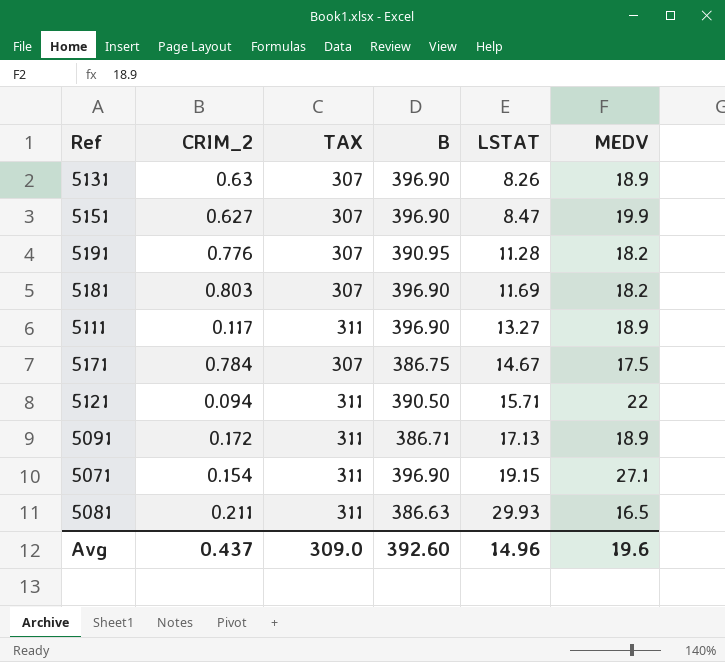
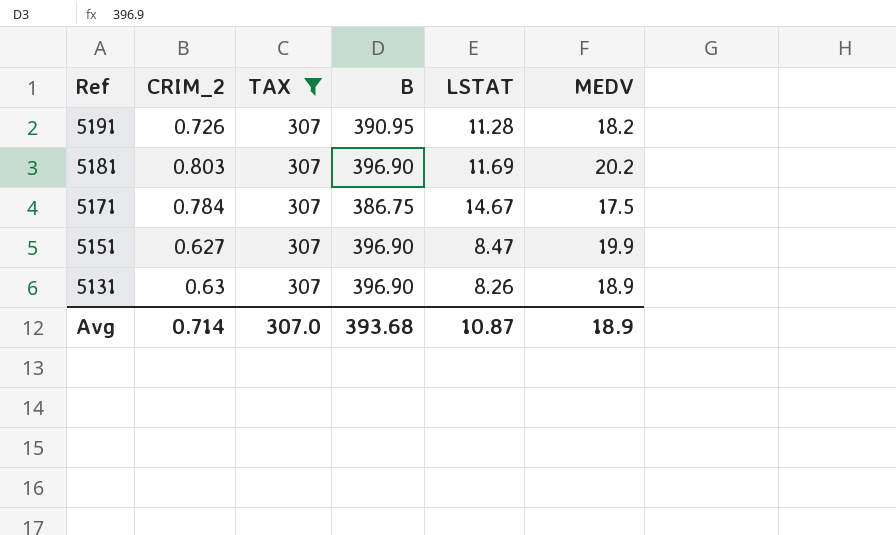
filter: none -> TAX = 307
row order: LSTAT ascending -> Ref descending
5191 | CRIM_2: 0.776 -> 0.726
5181 | MEDV: 18.2 -> 20.2
Avg | CRIM_2: 0.437 -> 0.714
Avg | TAX: 309.0 -> 307.0
Avg | B: 392.60 -> 393.68
Avg | LSTAT: 14.96 -> 10.87
Avg | MEDV: 19.6 -> 18.9

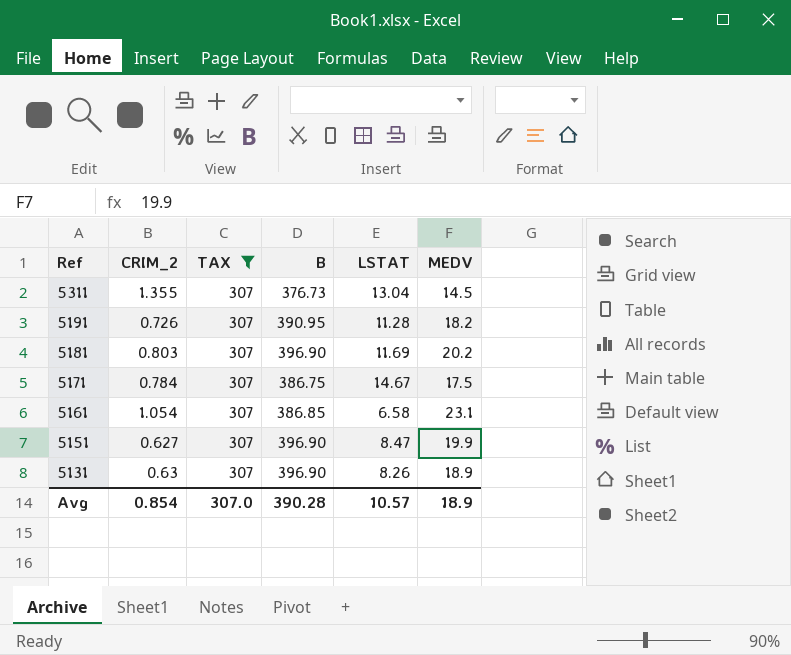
row 5311: none -> 1.355 | 307 | 376.73 | 13.04 | 14.5
row 5161: none -> 1.054 | 307 | 386.85 | 6.58 | 23.1
Avg | CRIM_2: 0.714 -> 0.854
Avg | B: 393.68 -> 390.28
Avg | LSTAT: 10.87 -> 10.57

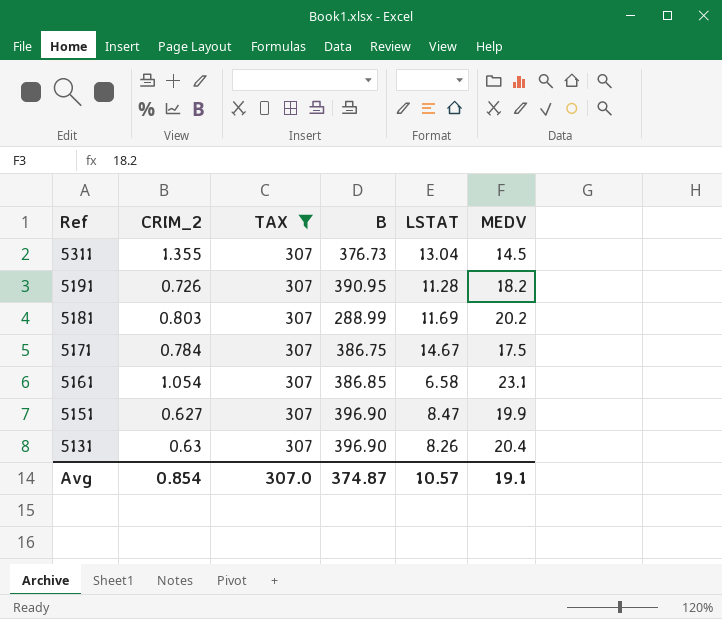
5181 | B: 396.90 -> 288.99
5131 | MEDV: 18.9 -> 20.4
Avg | B: 390.28 -> 374.87
Avg | MEDV: 18.9 -> 19.1

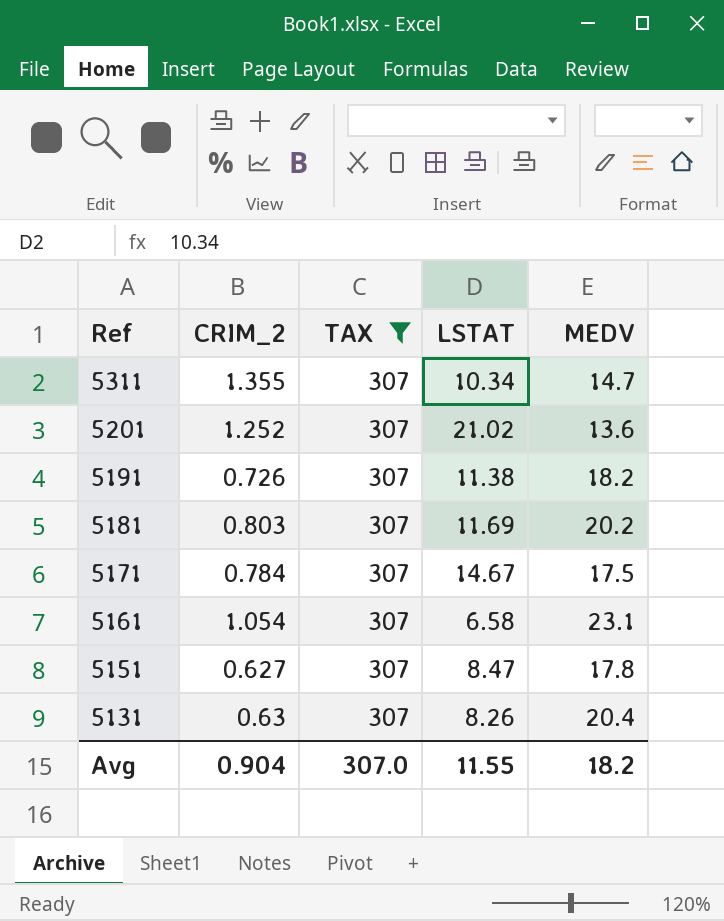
column B | position: 4 -> none
5311 | LSTAT: 13.04 -> 10.34
5311 | MEDV: 14.5 -> 14.7
row 5201: none -> 1.252 | 307 | 21.02 | 13.6
5191 | LSTAT: 11.28 -> 11.38
5151 | MEDV: 19.9 -> 17.8
Avg | CRIM_2: 0.854 -> 0.904
Avg | LSTAT: 10.57 -> 11.55
Avg | MEDV: 19.1 -> 18.2

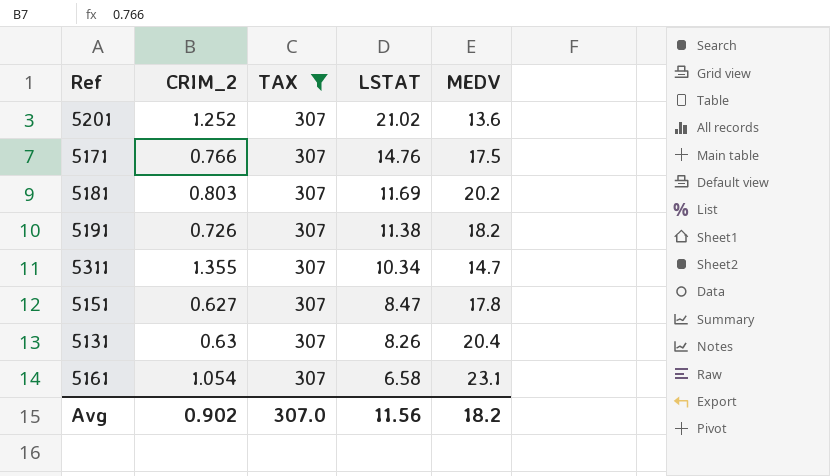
row order: Ref descending -> LSTAT descending
5171 | CRIM_2: 0.784 -> 0.766
5171 | LSTAT: 14.67 -> 14.76
Avg | CRIM_2: 0.904 -> 0.902
Avg | LSTAT: 11.55 -> 11.56

